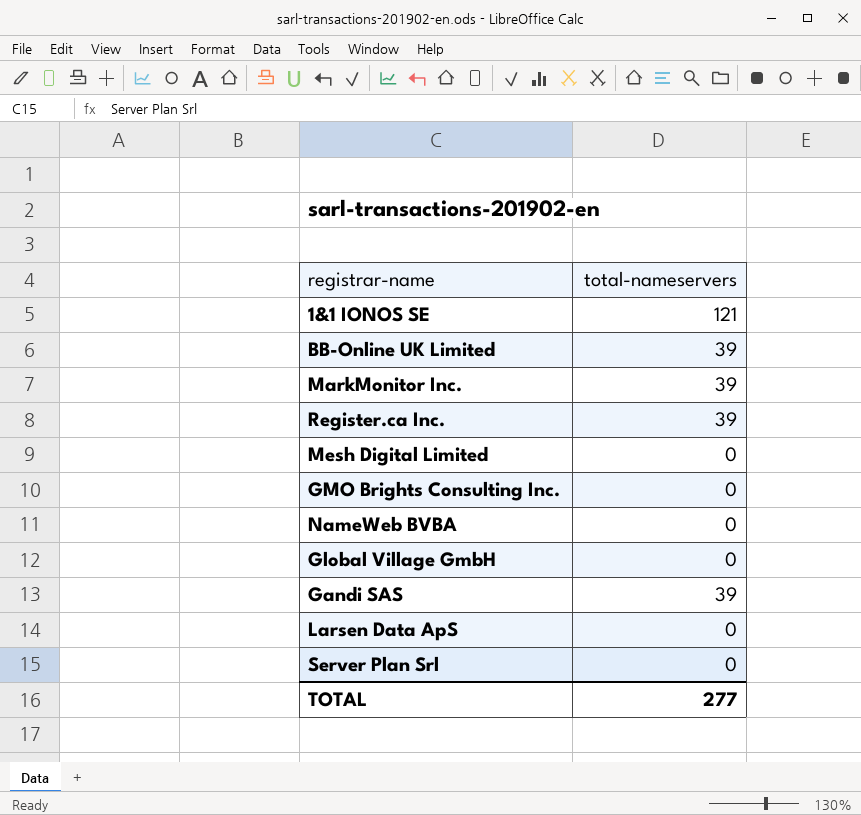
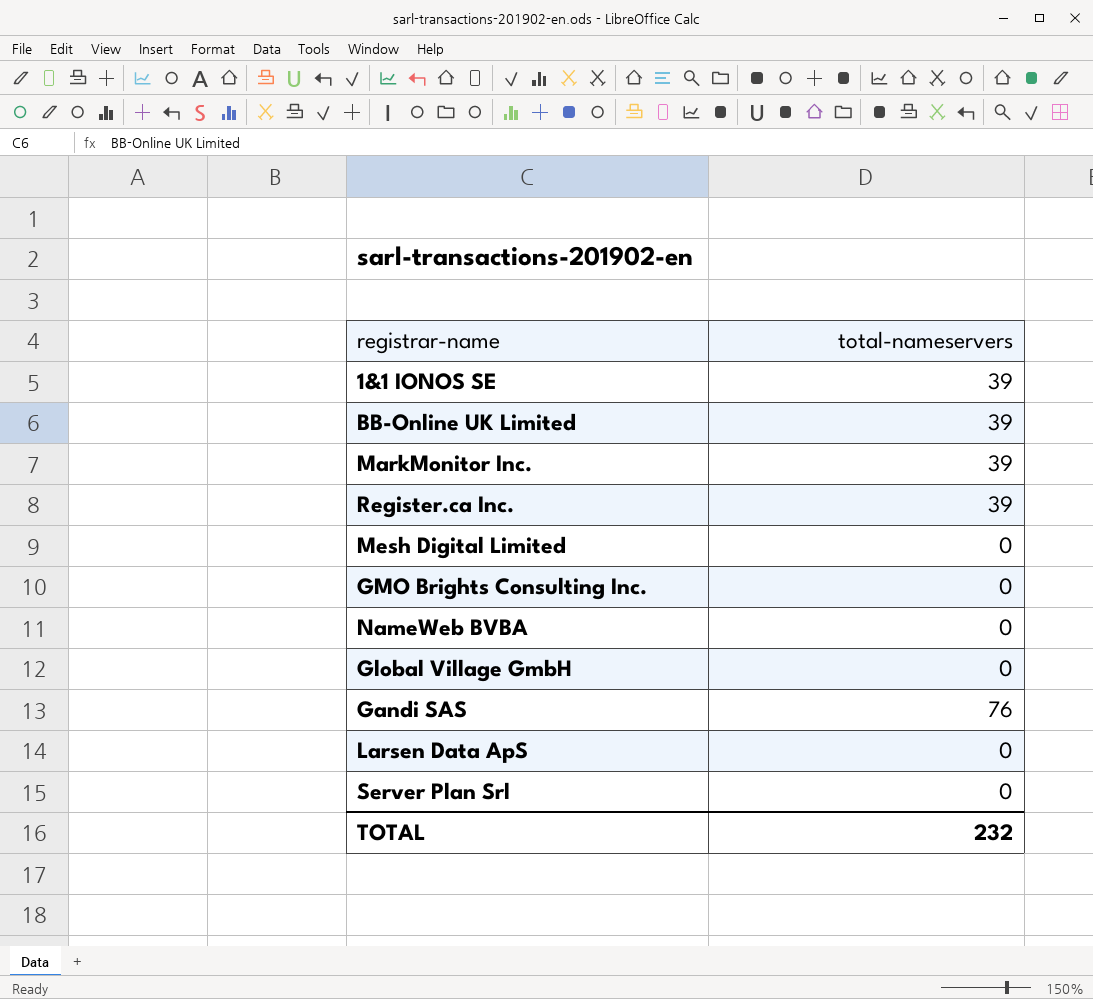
1&1 IONOS SE | total-nameservers: 121 -> 39
Gandi SAS | total-nameservers: 39 -> 76
TOTAL | total-nameservers: 277 -> 232

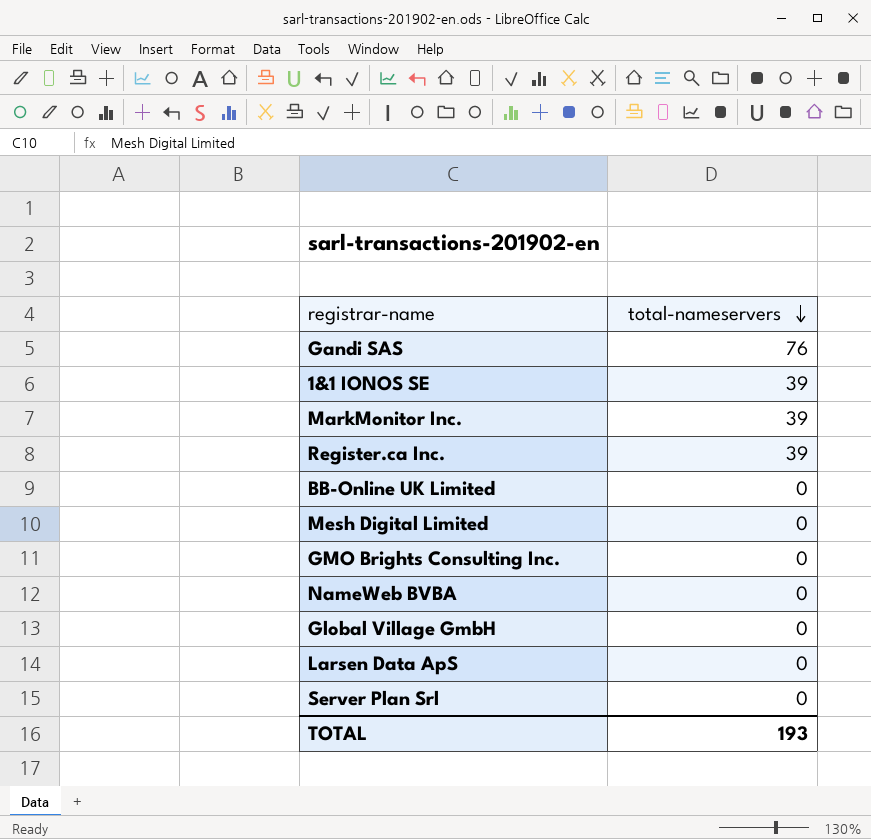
row order: none -> total-nameservers descending
BB-Online UK Limited | total-nameservers: 39 -> 0
TOTAL | total-nameservers: 232 -> 193

